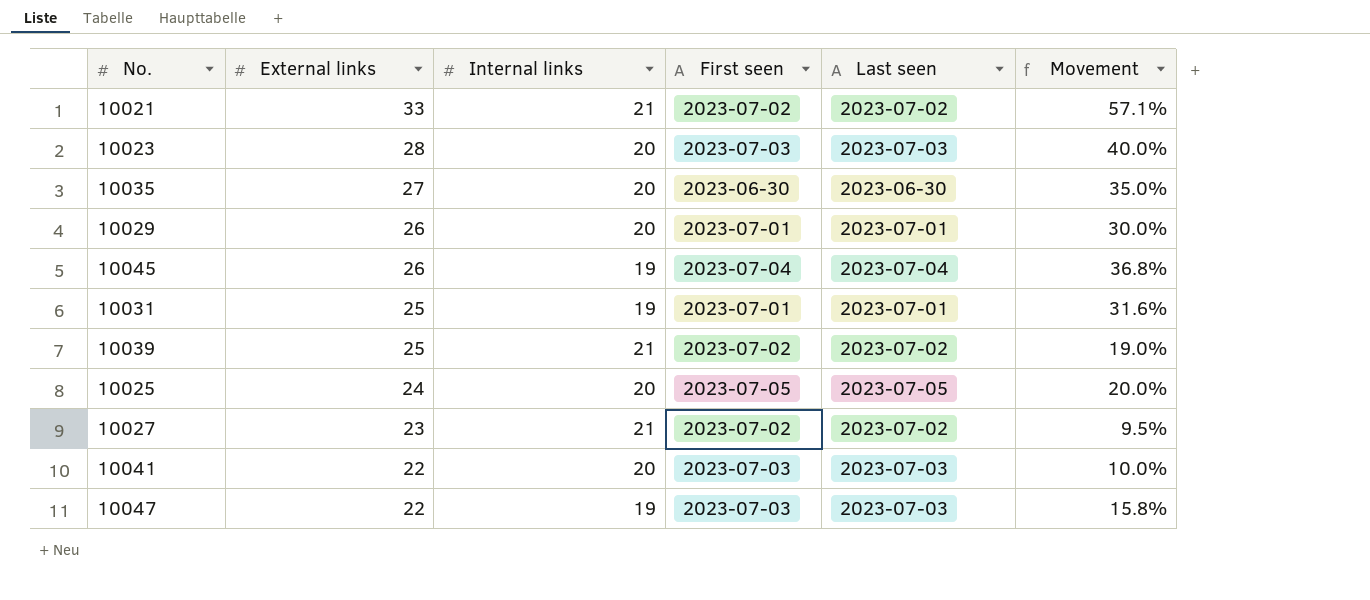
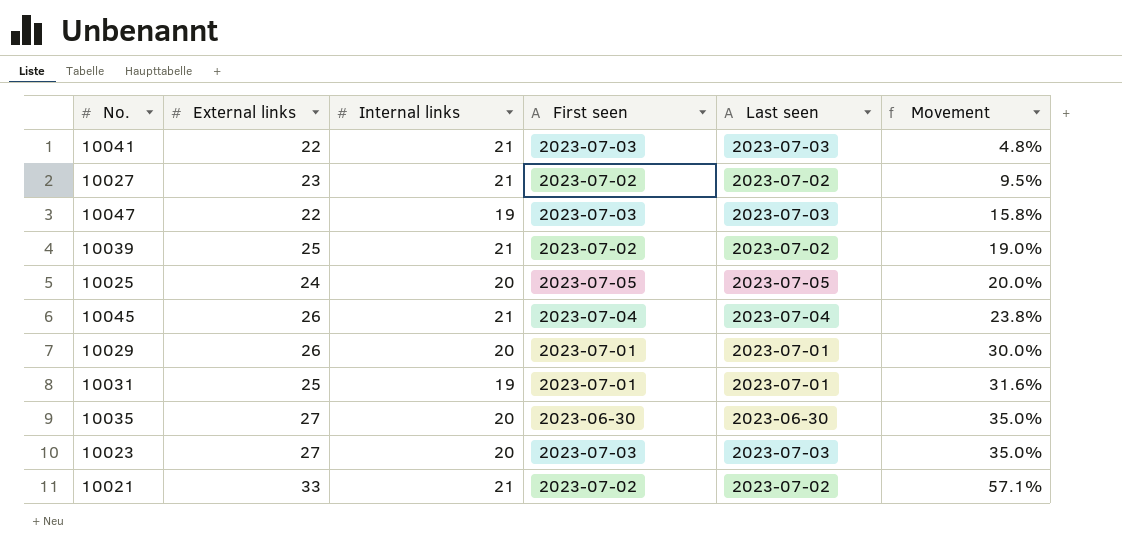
row order: External links descending -> Movement ascending
10041 | Internal links: 20 -> 21
10041 | Movement: 10.0% -> 4.8%
10045 | Internal links: 19 -> 21
10045 | Movement: 36.8% -> 23.8%
10023 | External links: 28 -> 27
10023 | Movement: 40.0% -> 35.0%

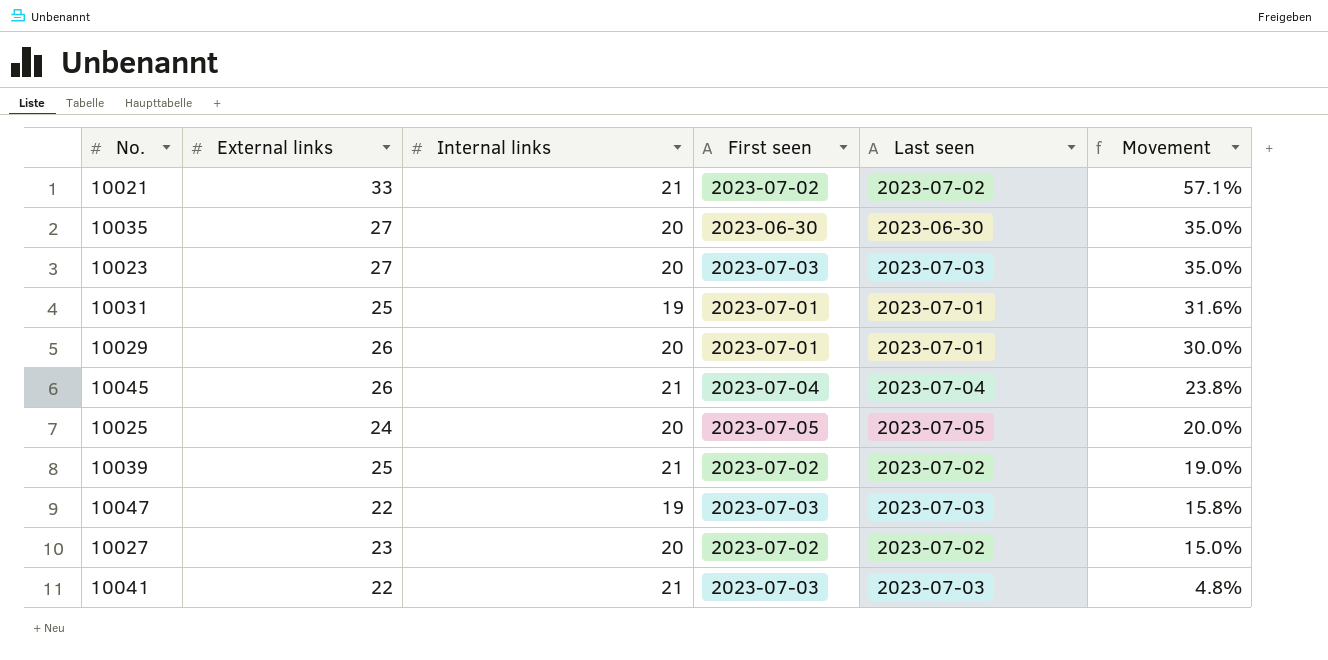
row order: Movement ascending -> Movement descending
10027 | Internal links: 21 -> 20
10027 | Movement: 9.5% -> 15.0%

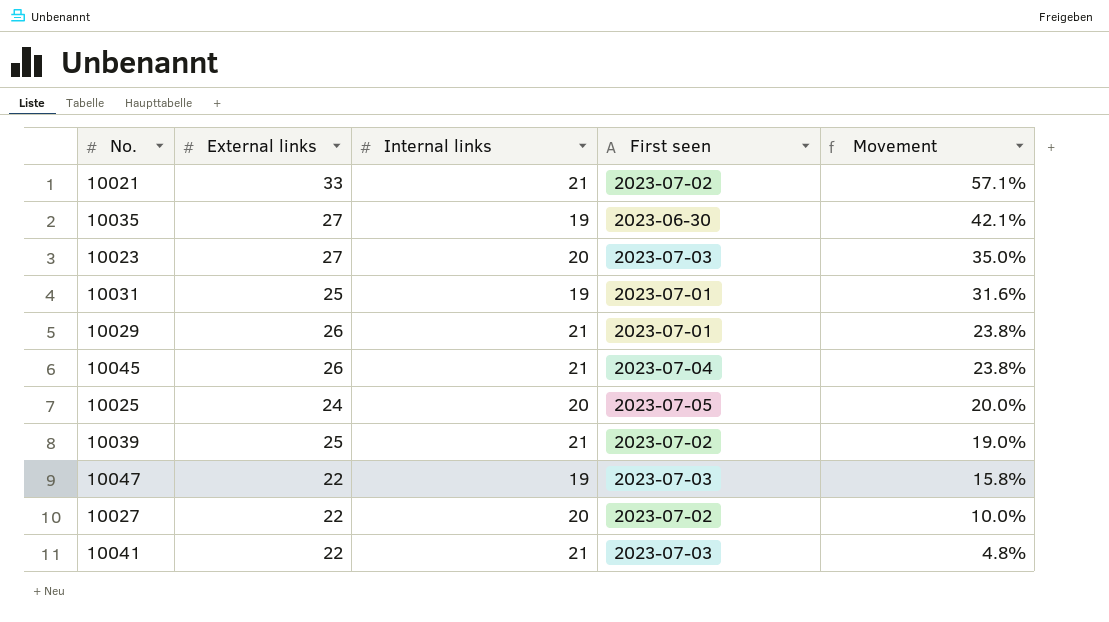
column Last seen | position: 5 -> none
10035 | Internal links: 20 -> 19
10035 | Movement: 35.0% -> 42.1%
10029 | Internal links: 20 -> 21
10029 | Movement: 30.0% -> 23.8%
10027 | External links: 23 -> 22
10027 | Movement: 15.0% -> 10.0%

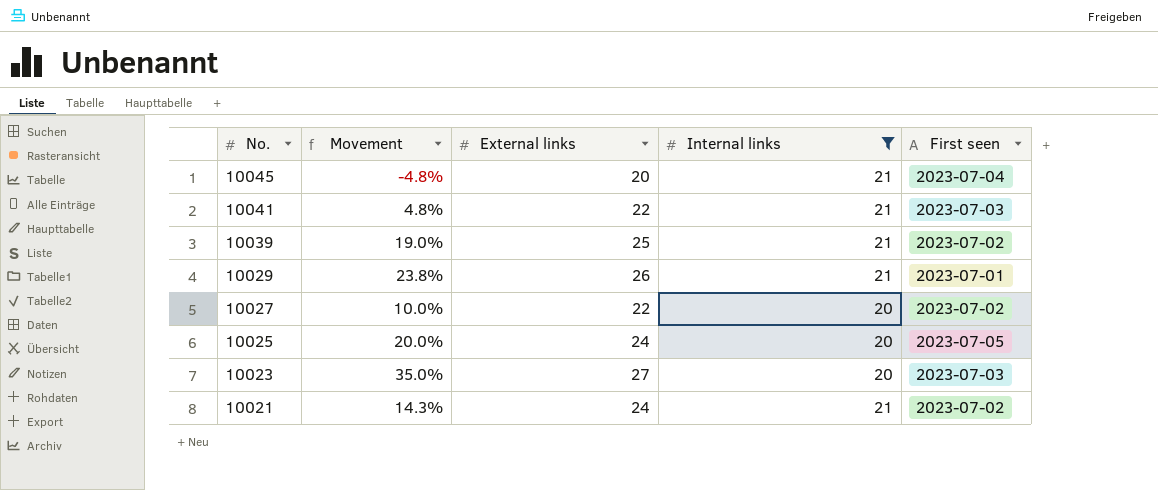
filter: none -> Internal links != 19
row order: Movement descending -> No. descending
column Movement | position: 5 -> 2
10045 | Movement: 23.8% -> -4.8%
10045 | External links: 26 -> 20
10021 | Movement: 57.1% -> 14.3%
10021 | External links: 33 -> 24

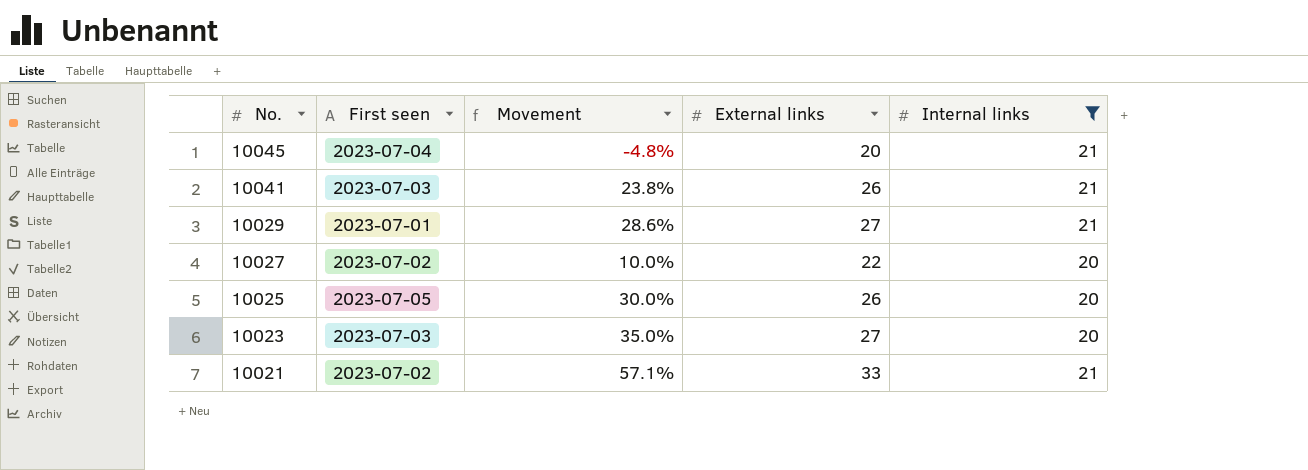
column First seen | position: 5 -> 2
row 10039: 19.0% | 25 | 21 | 2023-07-02 -> none
10041 | Movement: 4.8% -> 23.8%
10041 | External links: 22 -> 26
10029 | Movement: 23.8% -> 28.6%
10029 | External links: 26 -> 27
10025 | Movement: 20.0% -> 30.0%
10025 | External links: 24 -> 26
10021 | Movement: 14.3% -> 57.1%
10021 | External links: 24 -> 33

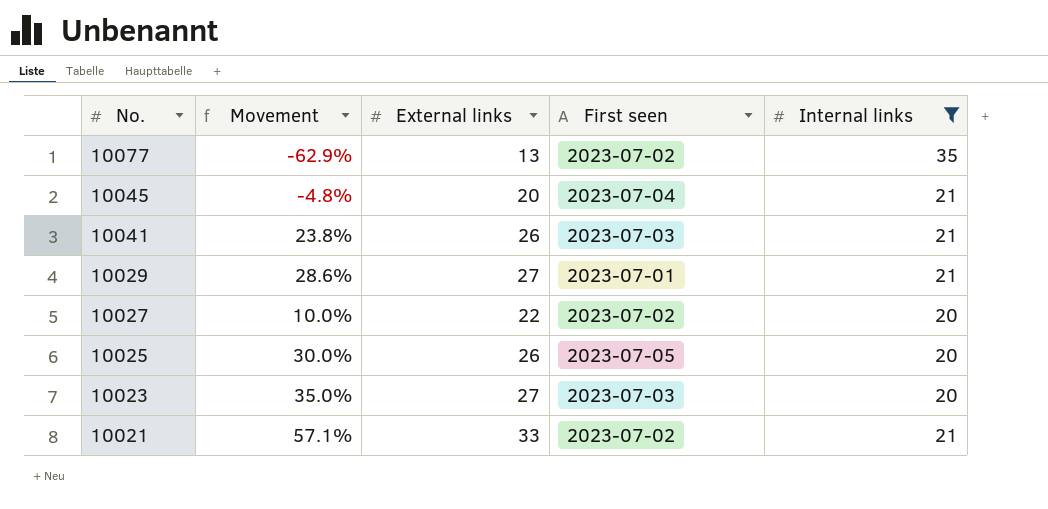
column First seen | position: 2 -> 4
row 10077: none -> -62.9% | 13 | 2023-07-02 | 35

